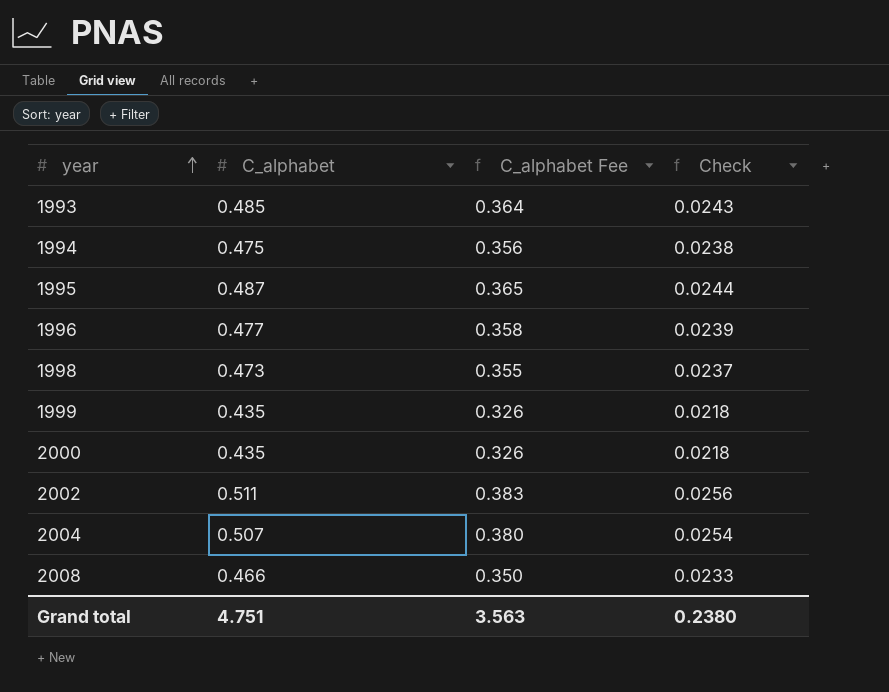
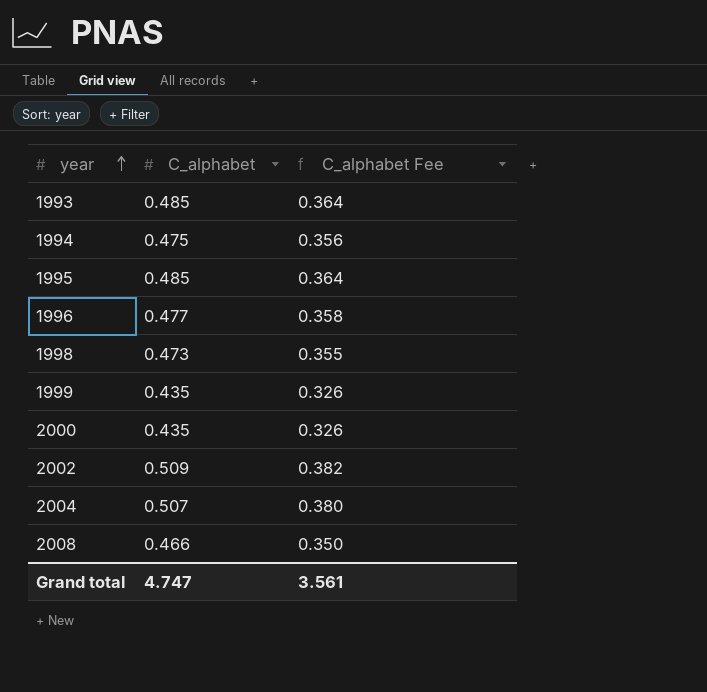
column Check | formula: [C_alphabet] * 0.05 -> none
1995 | C_alphabet: 0.487 -> 0.485
1995 | C_alphabet Fee: 0.365 -> 0.364
2002 | C_alphabet: 0.511 -> 0.509
2002 | C_alphabet Fee: 0.383 -> 0.382
Grand total | C_alphabet: 4.751 -> 4.747
Grand total | C_alphabet Fee: 3.563 -> 3.561

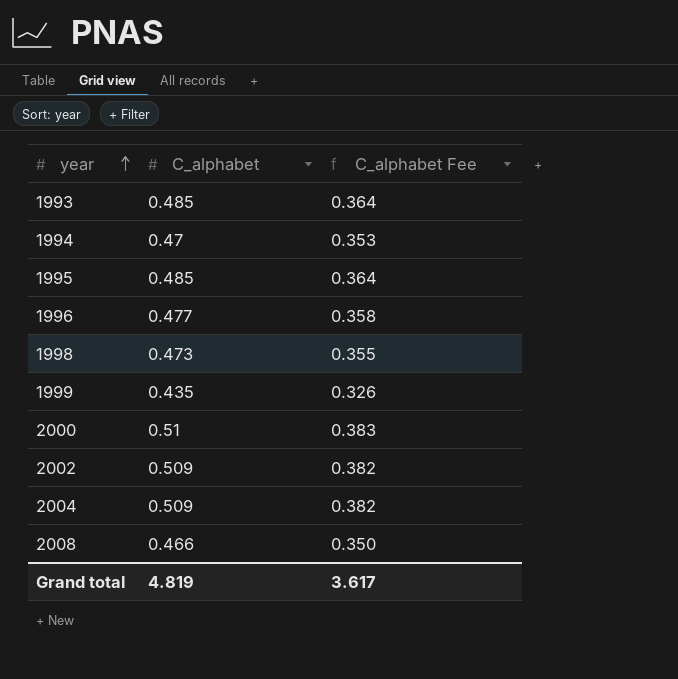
1994 | C_alphabet: 0.475 -> 0.47
1994 | C_alphabet Fee: 0.356 -> 0.353
2000 | C_alphabet: 0.435 -> 0.51
2000 | C_alphabet Fee: 0.326 -> 0.383
2004 | C_alphabet: 0.507 -> 0.509
2004 | C_alphabet Fee: 0.380 -> 0.382
Grand total | C_alphabet: 4.747 -> 4.819
Grand total | C_alphabet Fee: 3.561 -> 3.617

